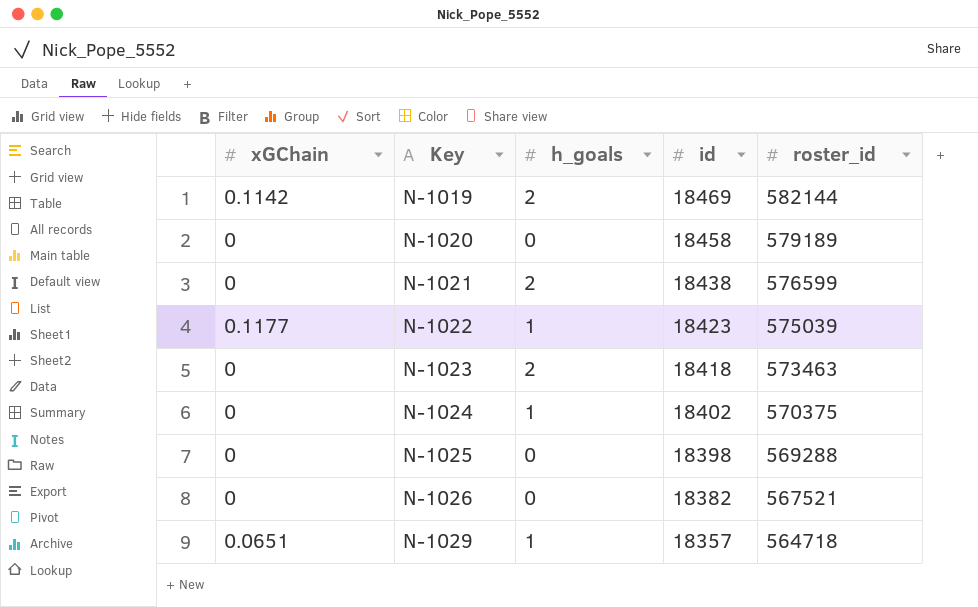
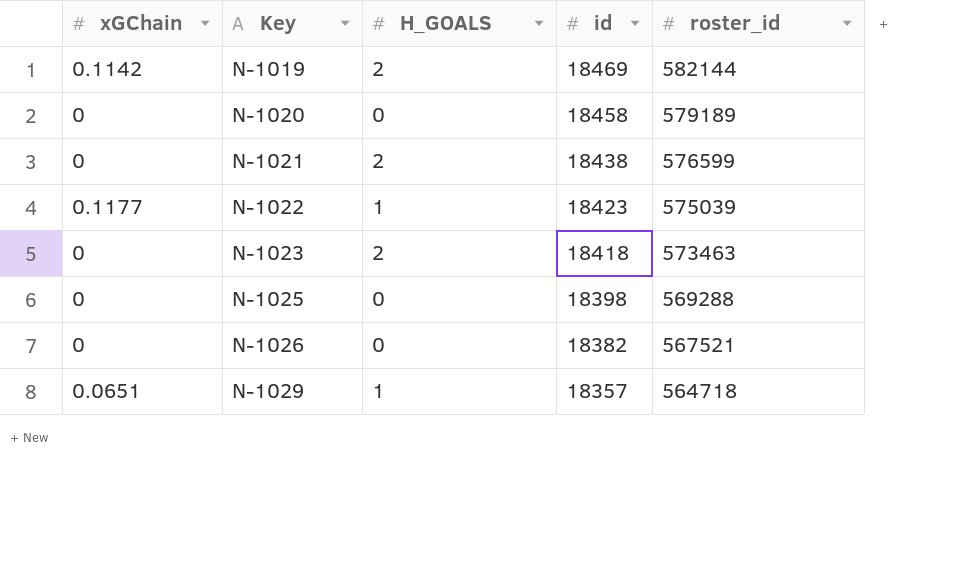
column name: h_goals -> H_GOALS
row N-1024: 0 | 1 | 18402 | 570375 -> none

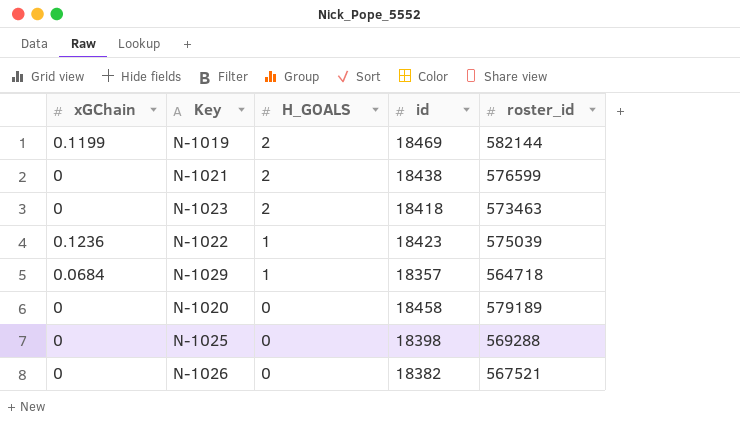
row order: Key ascending -> H_GOALS descending
N-1019 | xGChain: 0.1142 -> 0.1199
N-1022 | xGChain: 0.1177 -> 0.1236
N-1029 | xGChain: 0.0651 -> 0.0684

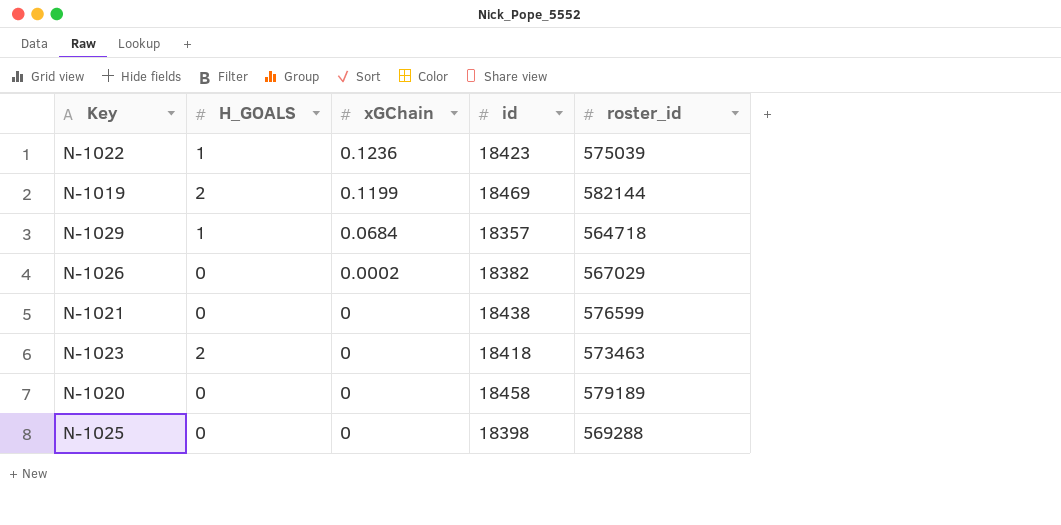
row order: H_GOALS descending -> xGChain descending
column xGChain | position: 1 -> 3
N-1026 | xGChain: 0 -> 0.0002
N-1026 | roster_id: 567521 -> 567029
N-1021 | H_GOALS: 2 -> 0

